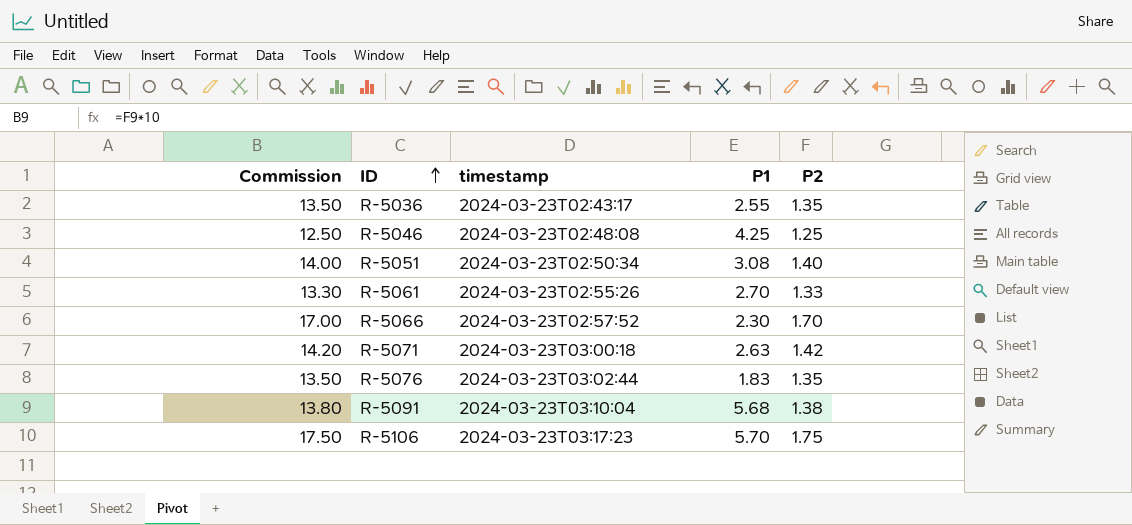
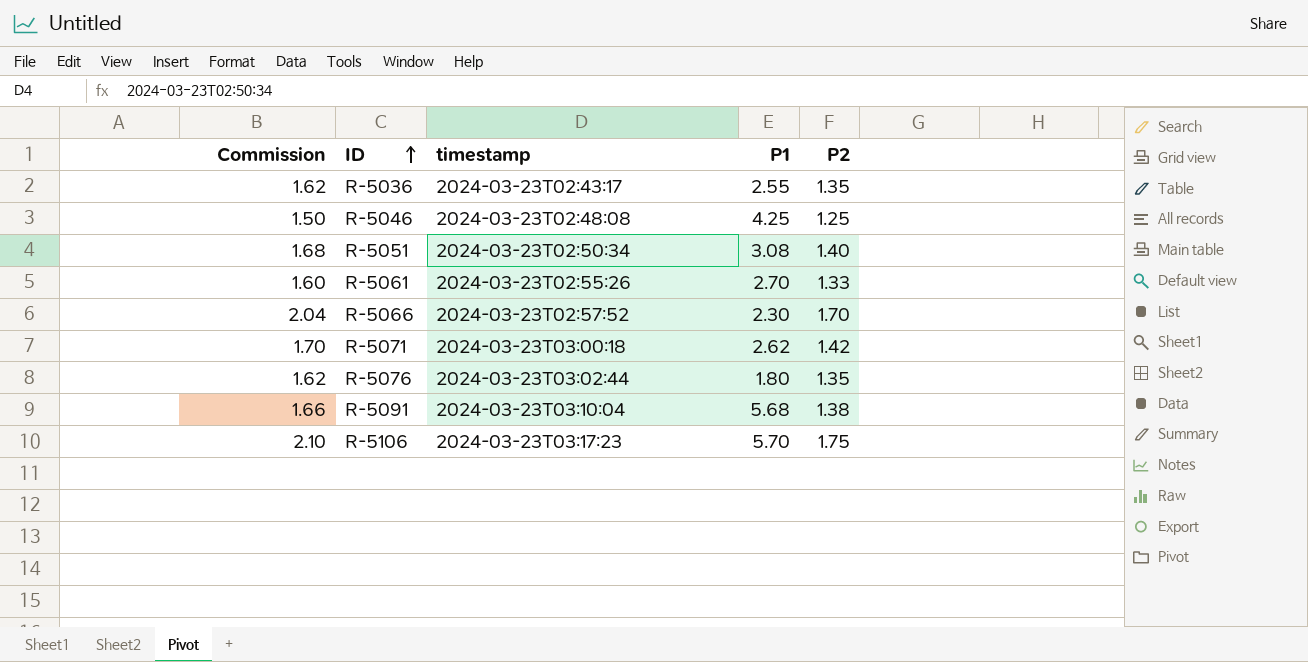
column Commission | formula: [P2] * 10 -> [P2] * 1.2
R-5071 | P1: 2.63 -> 2.62
R-5076 | P1: 1.83 -> 1.80

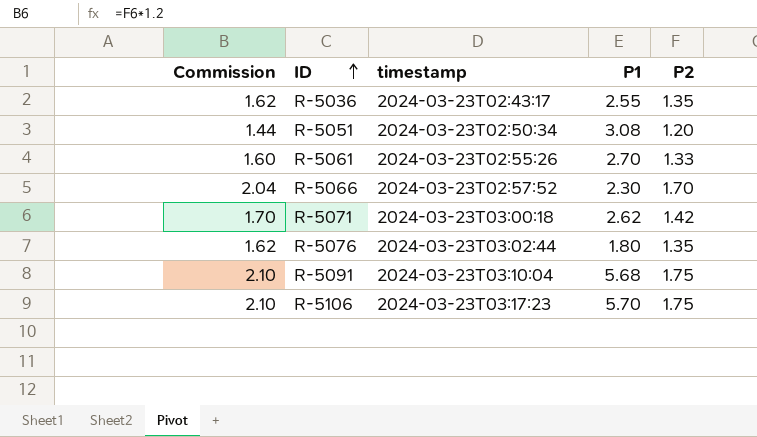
row R-5046: 1.50 | 2024-03-23T02:48:08 | 4.25 | 1.25 -> none
R-5051 | Commission: 1.68 -> 1.44
R-5051 | P2: 1.40 -> 1.20
R-5091 | Commission: 1.66 -> 2.10
R-5091 | P2: 1.38 -> 1.75

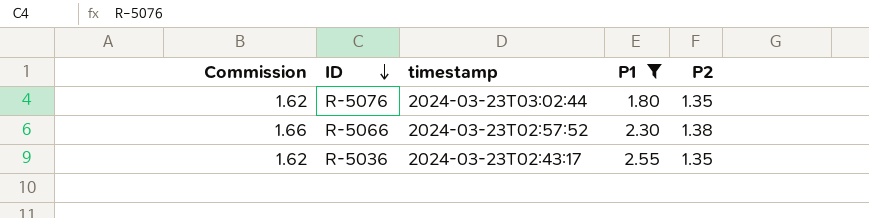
filter: none -> P1 <= 2.55
row order: ID ascending -> ID descending
R-5066 | Commission: 2.04 -> 1.66
R-5066 | P2: 1.70 -> 1.38

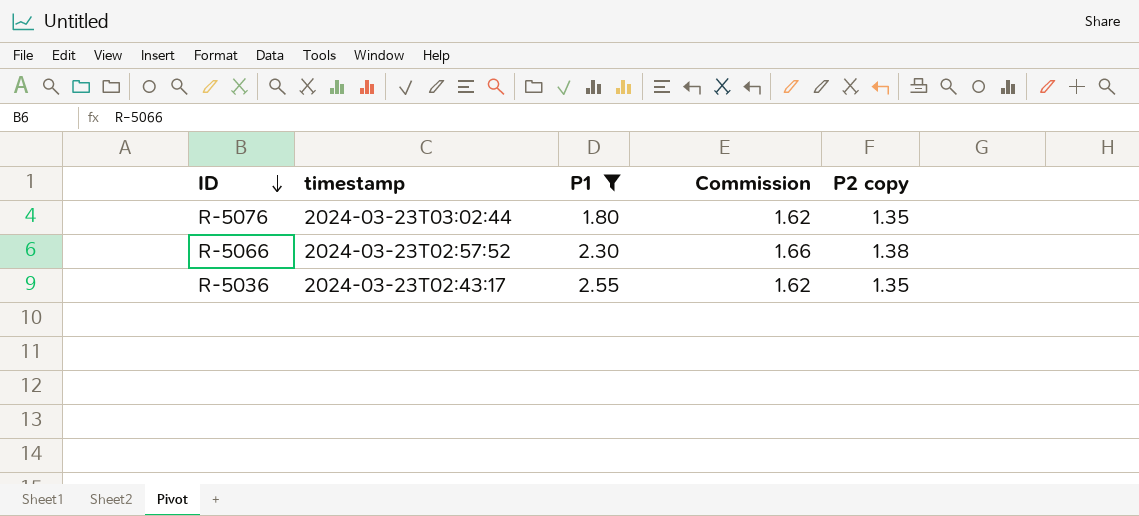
column Commission | position: 1 -> 4
column name: P2 -> P2 copy

